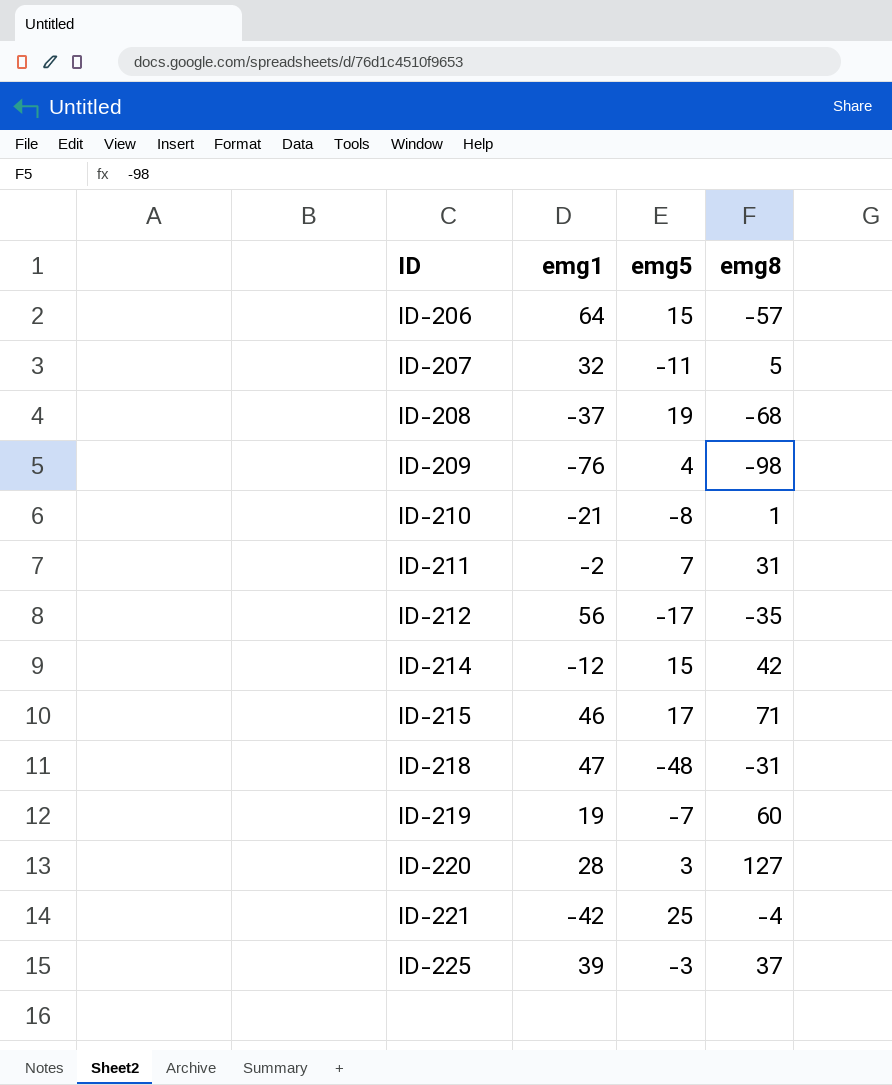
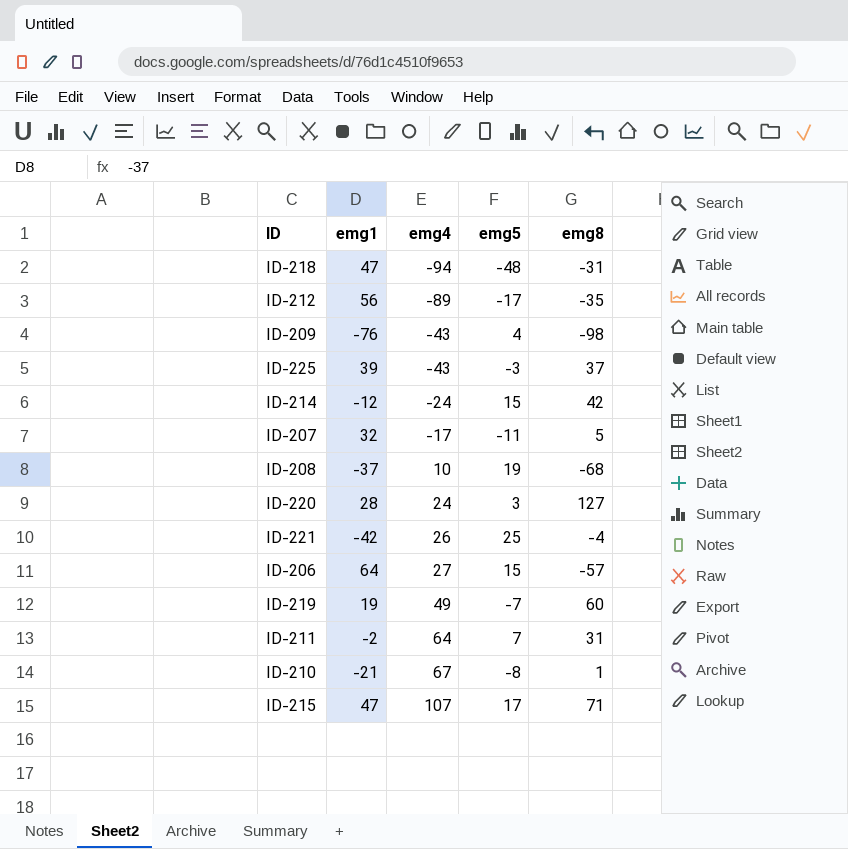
row order: ID ascending -> emg4 ascending
column emg4 | position: none -> 3
ID-215 | emg1: 46 -> 47

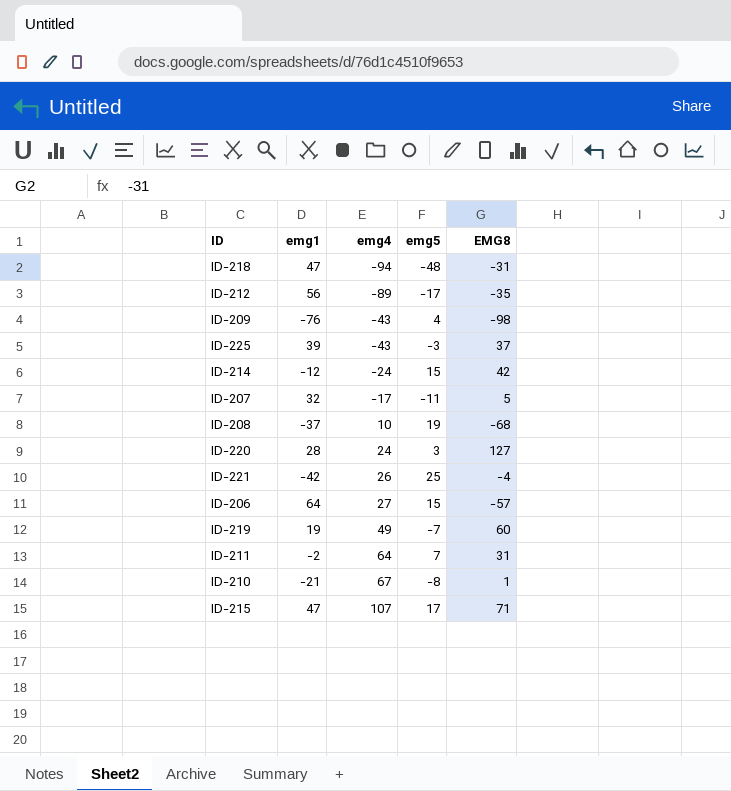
column name: emg8 -> EMG8

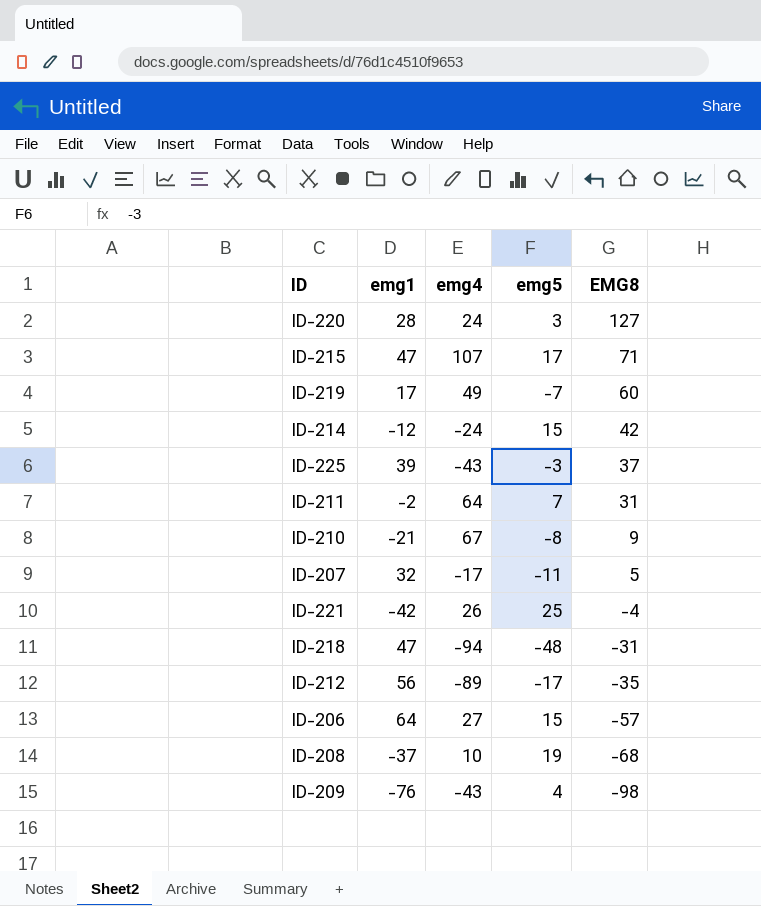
row order: emg4 ascending -> EMG8 descending
ID-219 | emg1: 19 -> 17
ID-210 | EMG8: 1 -> 9

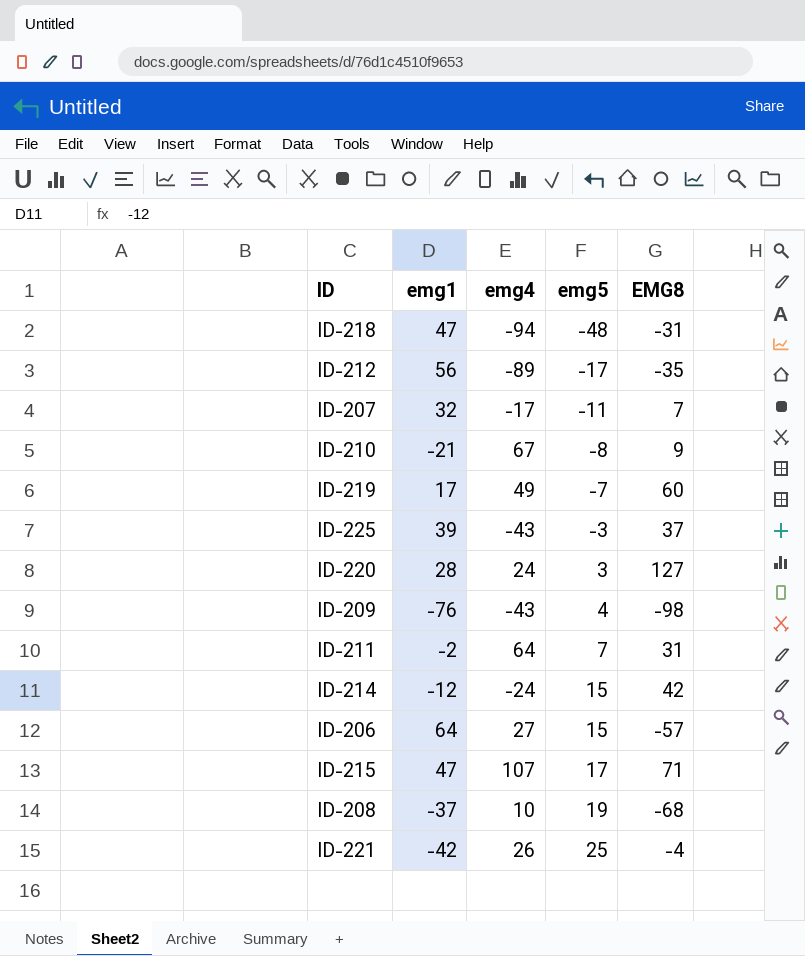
row order: EMG8 descending -> emg5 ascending
ID-207 | EMG8: 5 -> 7

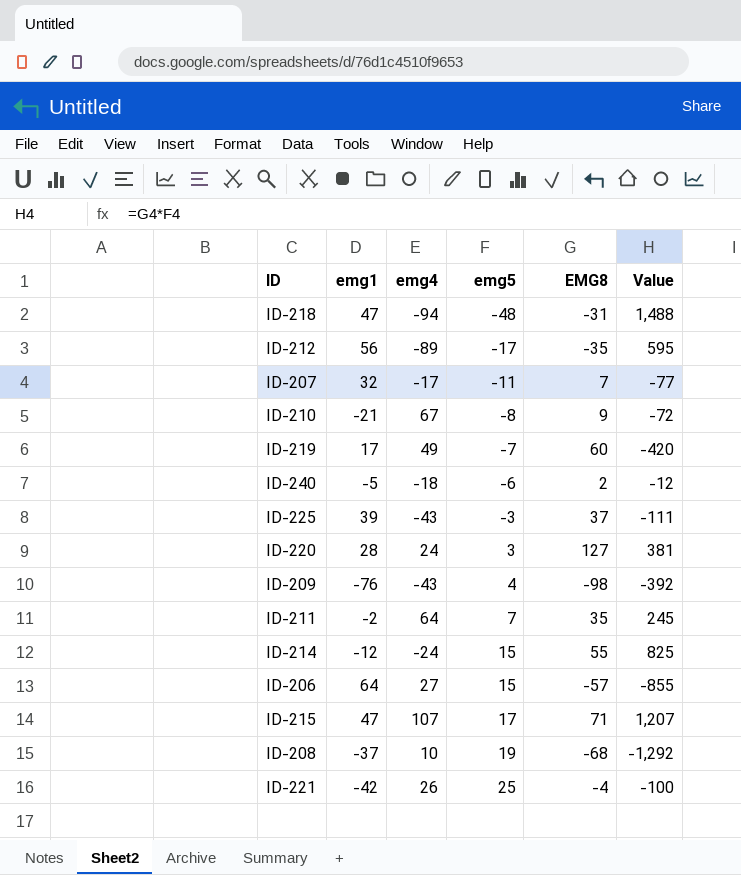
column Value | formula: none -> [emg5] * [EMG8]
row ID-240: none -> -5 | -18 | -6 | 2 | -12
ID-211 | EMG8: 31 -> 35
ID-214 | EMG8: 42 -> 55

